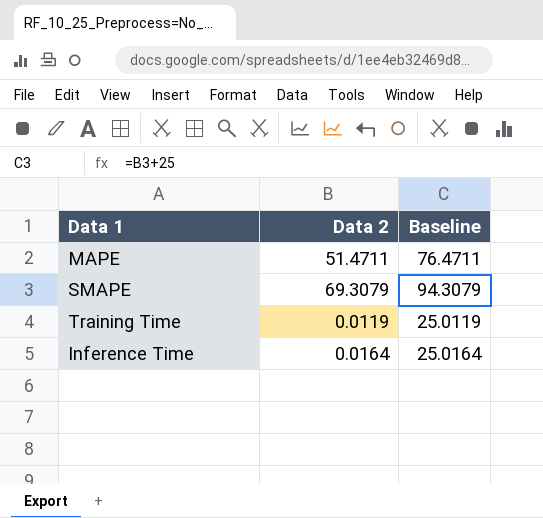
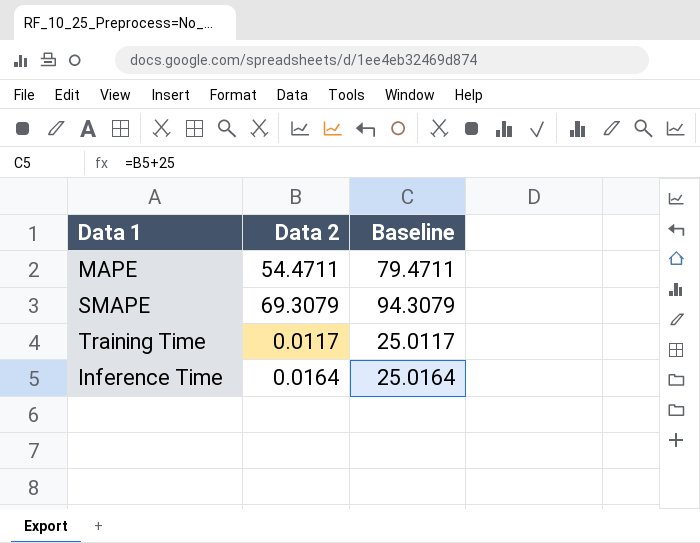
MAPE | Data 2: 51.4711 -> 54.4711
MAPE | Baseline: 76.4711 -> 79.4711
Training Time | Data 2: 0.0119 -> 0.0117
Training Time | Baseline: 25.0119 -> 25.0117

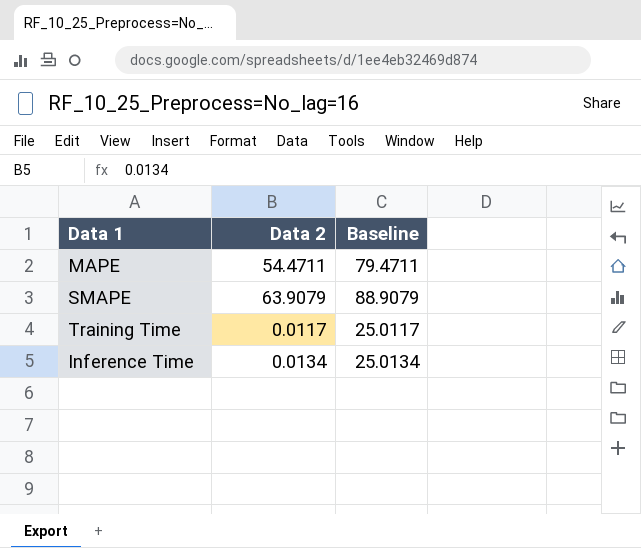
SMAPE | Data 2: 69.3079 -> 63.9079
SMAPE | Baseline: 94.3079 -> 88.9079
Inference Time | Data 2: 0.0164 -> 0.0134
Inference Time | Baseline: 25.0164 -> 25.0134

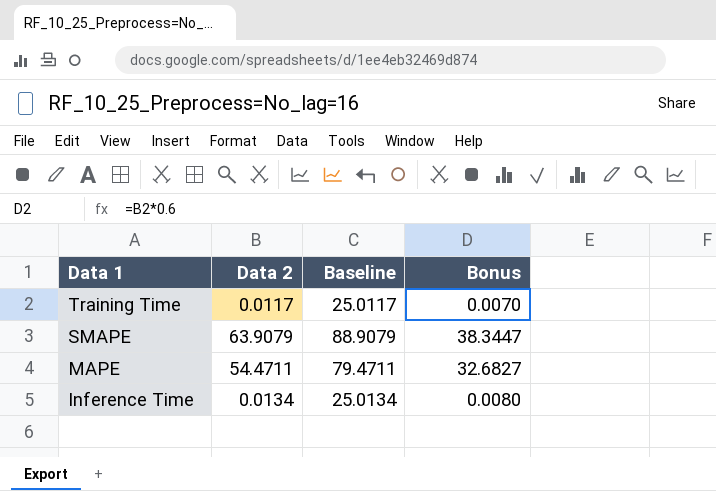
row order: none -> Data 1 descending
column Bonus | formula: none -> [Data 2] * 0.6

